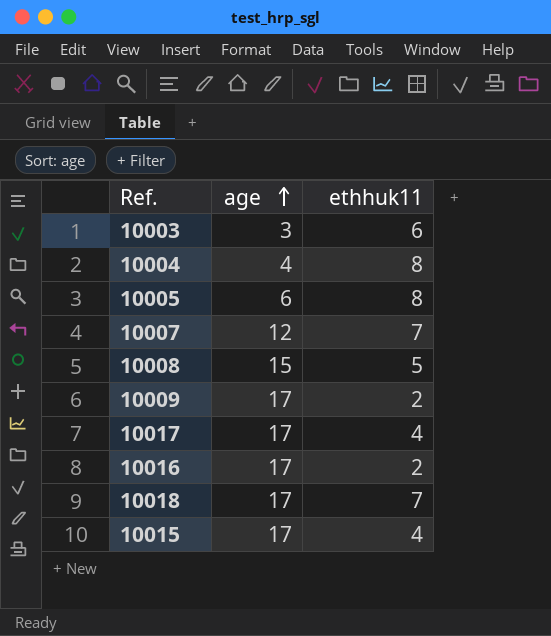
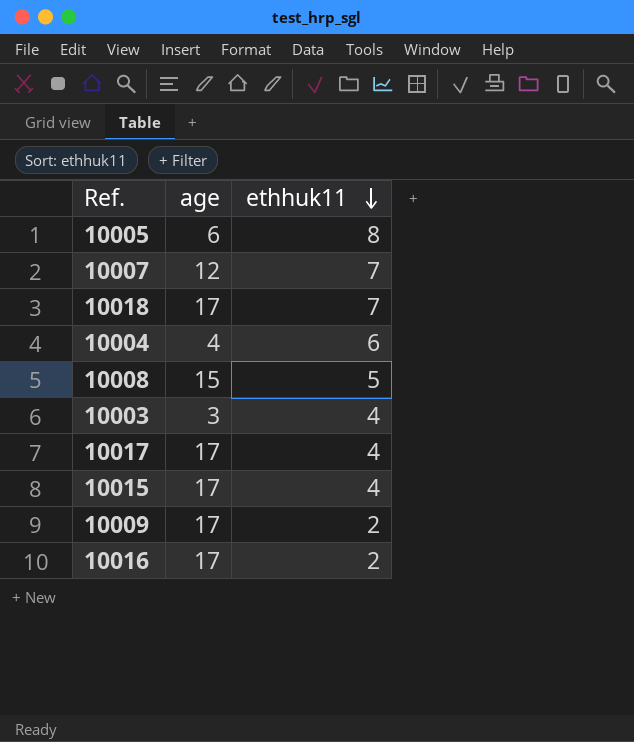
row order: age ascending -> ethhuk11 descending
10004 | ethhuk11: 8 -> 6
10003 | ethhuk11: 6 -> 4

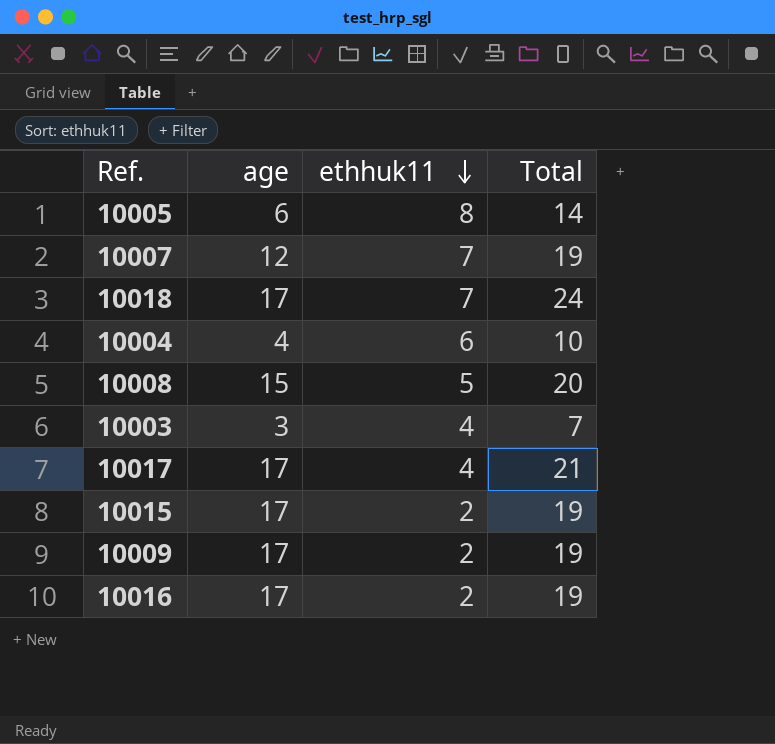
column Total | formula: none -> [age] + [ethhuk11]
10015 | ethhuk11: 4 -> 2

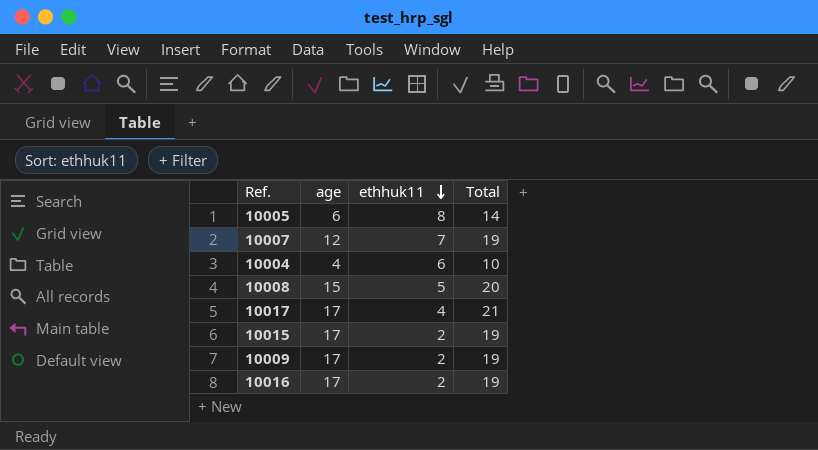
row 10018: 17 | 7 | 24 -> none
row 10003: 3 | 4 | 7 -> none

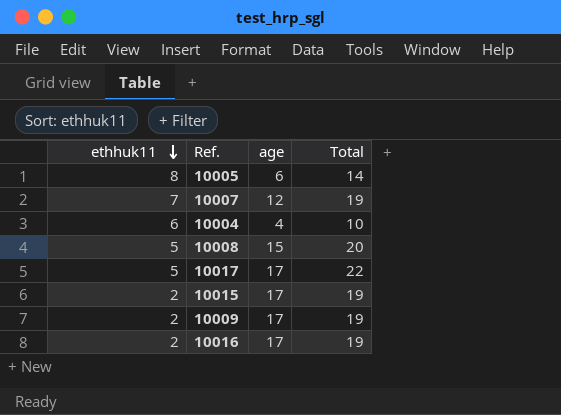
column ethhuk11 | position: 3 -> 1
10017 | ethhuk11: 4 -> 5
10017 | Total: 21 -> 22

